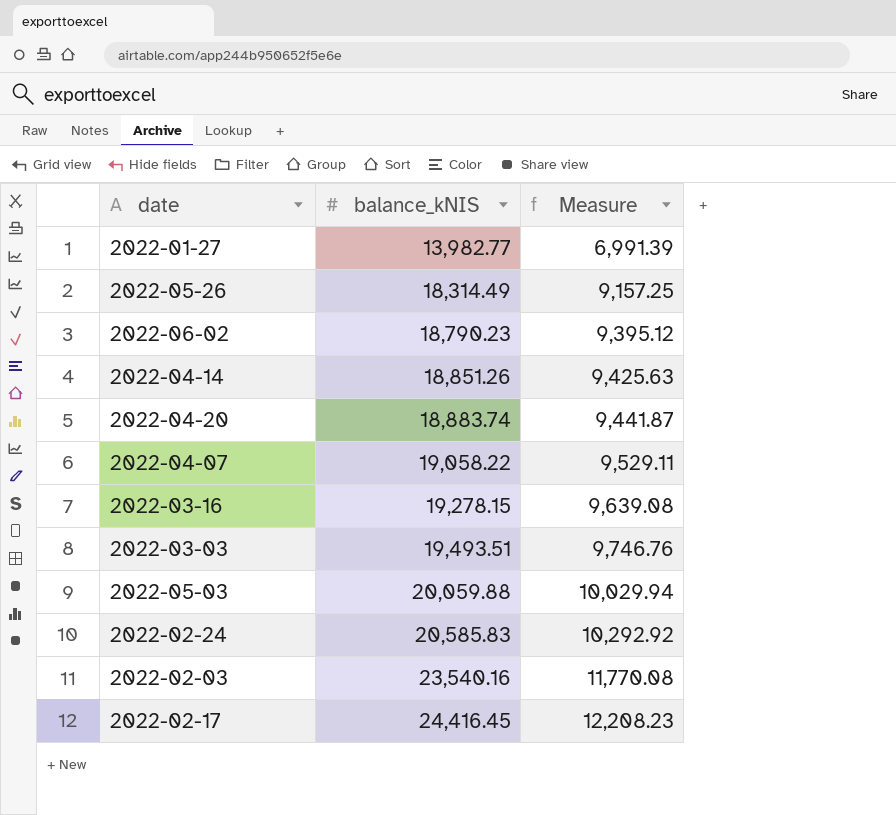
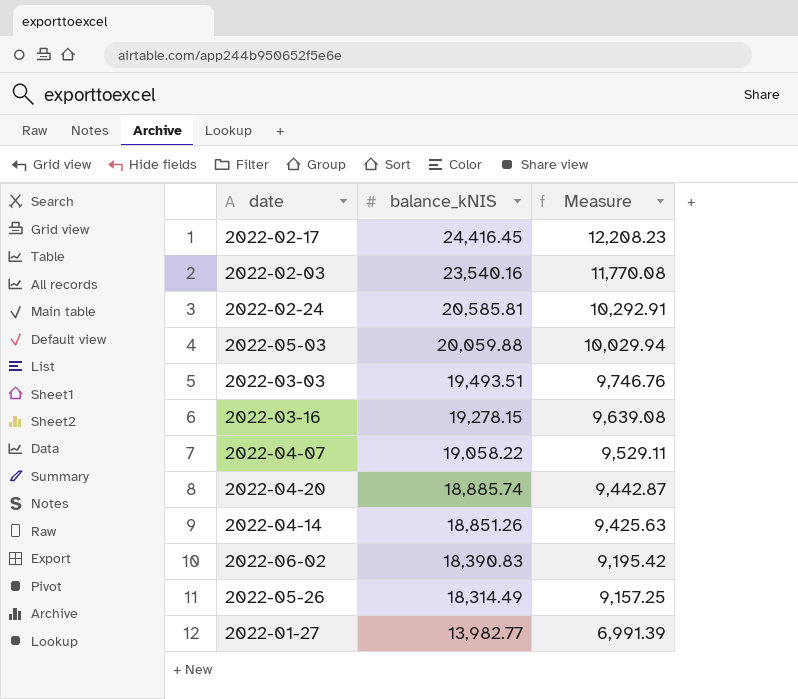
row order: balance_kNIS ascending -> balance_kNIS descending
2022-02-24 | balance_kNIS: 20,585.83 -> 20,585.81
2022-02-24 | Measure: 10,292.92 -> 10,292.91
2022-04-20 | balance_kNIS: 18,883.74 -> 18,885.74
2022-04-20 | Measure: 9,441.87 -> 9,442.87
2022-06-02 | balance_kNIS: 18,790.23 -> 18,390.83
2022-06-02 | Measure: 9,395.12 -> 9,195.42

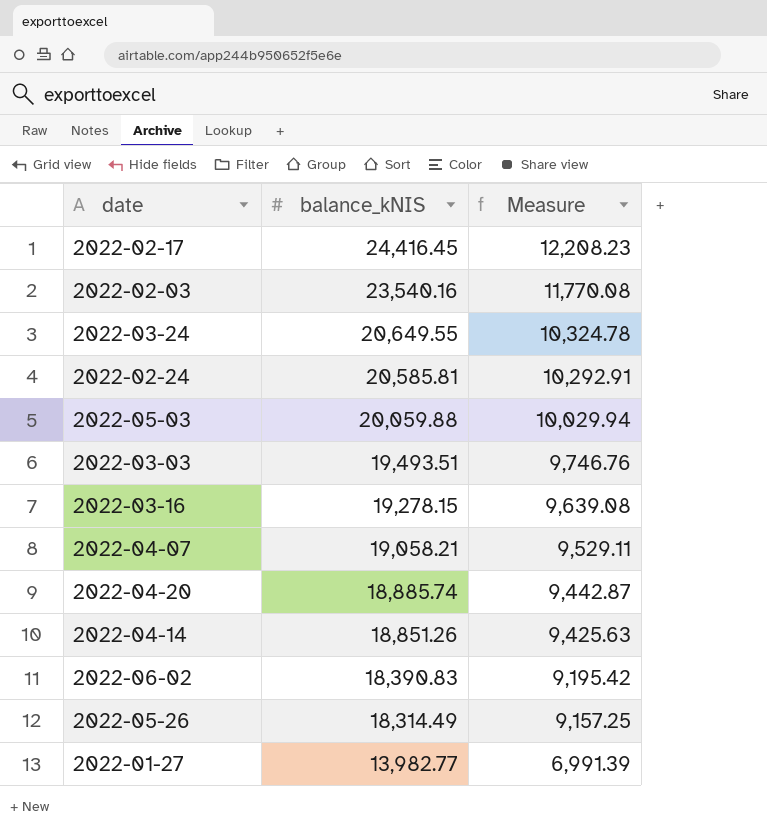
row 2022-03-24: none -> 20,649.55 | 10,324.78
2022-04-07 | balance_kNIS: 19,058.22 -> 19,058.21

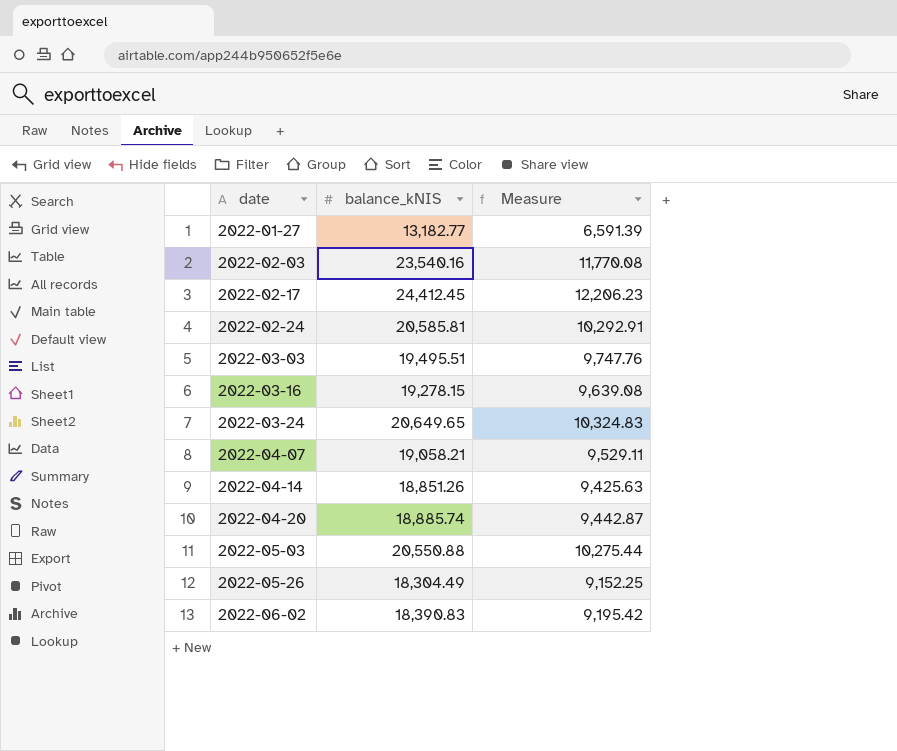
row order: balance_kNIS descending -> date ascending
2022-01-27 | balance_kNIS: 13,982.77 -> 13,182.77
2022-01-27 | Measure: 6,991.39 -> 6,591.39
2022-02-17 | balance_kNIS: 24,416.45 -> 24,412.45
2022-02-17 | Measure: 12,208.23 -> 12,206.23
2022-03-03 | balance_kNIS: 19,493.51 -> 19,495.51
2022-03-03 | Measure: 9,746.76 -> 9,747.76
2022-03-24 | balance_kNIS: 20,649.55 -> 20,649.65
2022-03-24 | Measure: 10,324.78 -> 10,324.83
2022-05-03 | balance_kNIS: 20,059.88 -> 20,550.88
2022-05-03 | Measure: 10,029.94 -> 10,275.44
2022-05-26 | balance_kNIS: 18,314.49 -> 18,304.49
2022-05-26 | Measure: 9,157.25 -> 9,152.25

